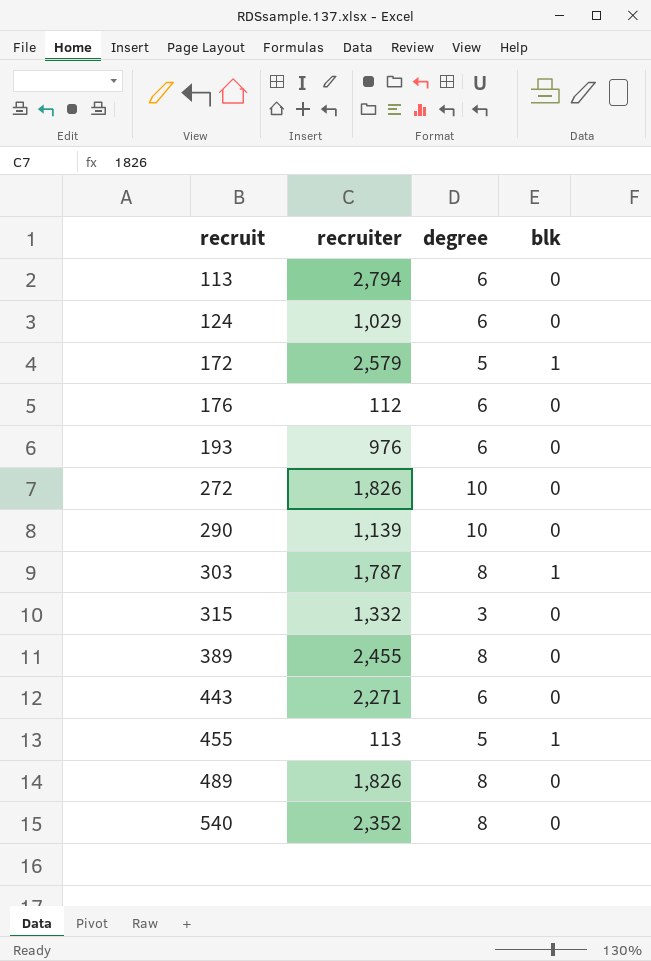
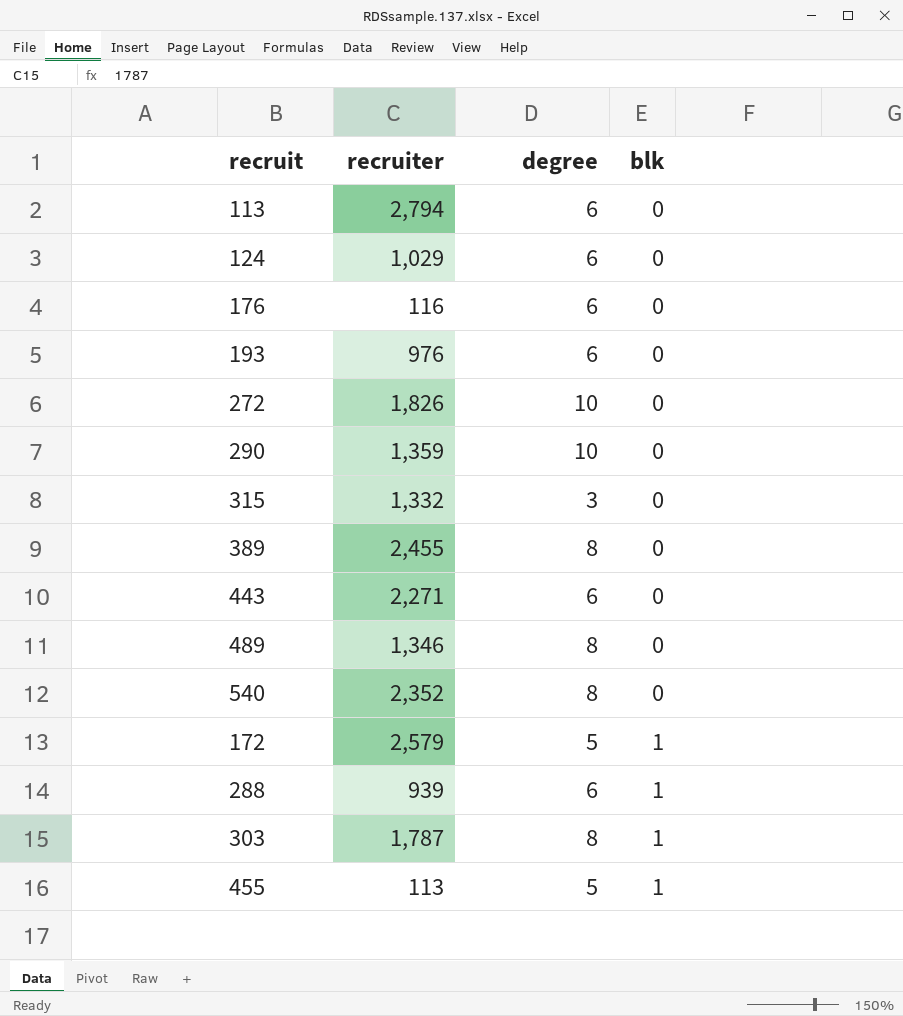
row order: recruit ascending -> blk ascending
176 | recruiter: 112 -> 116
290 | recruiter: 1,139 -> 1,359
489 | recruiter: 1,826 -> 1,346
row 288: none -> 939 | 6 | 1

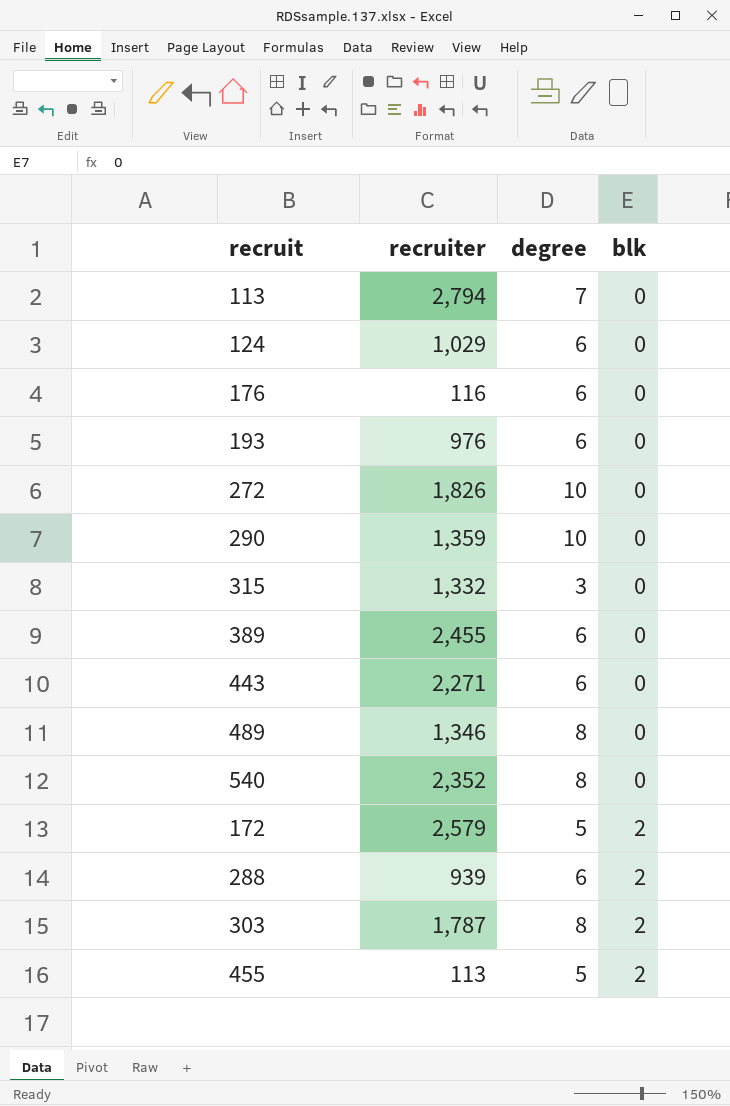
113 | degree: 6 -> 7
389 | degree: 8 -> 6
172 | blk: 1 -> 2
288 | blk: 1 -> 2
303 | blk: 1 -> 2
455 | blk: 1 -> 2

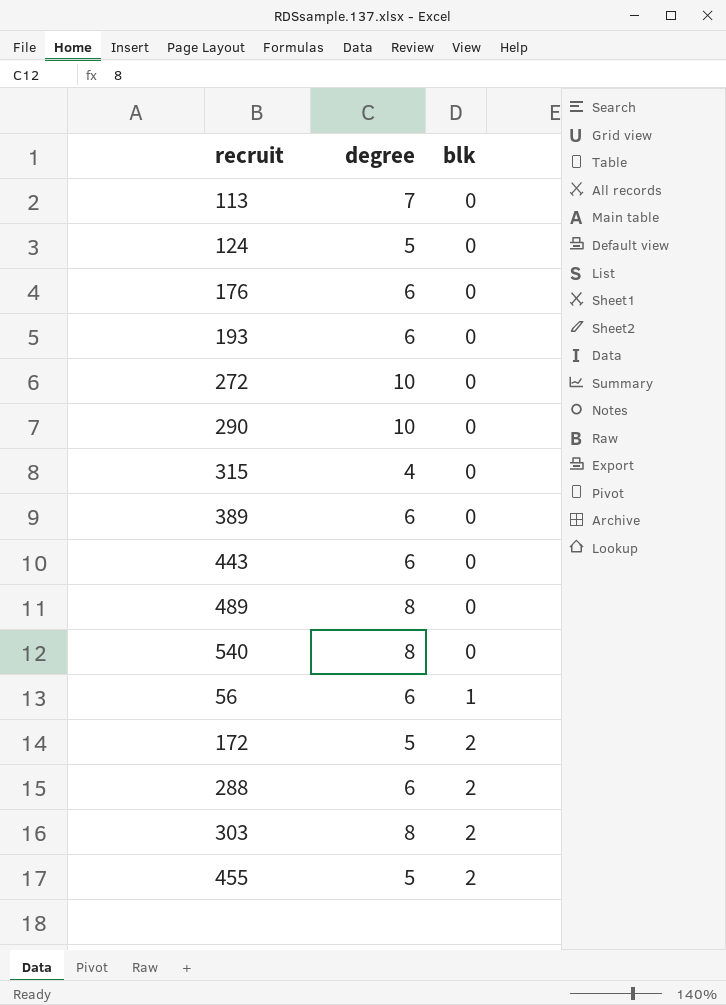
column recruiter | position: 2 -> none
124 | degree: 6 -> 5
315 | degree: 3 -> 4
row 56: none -> 6 | 1

